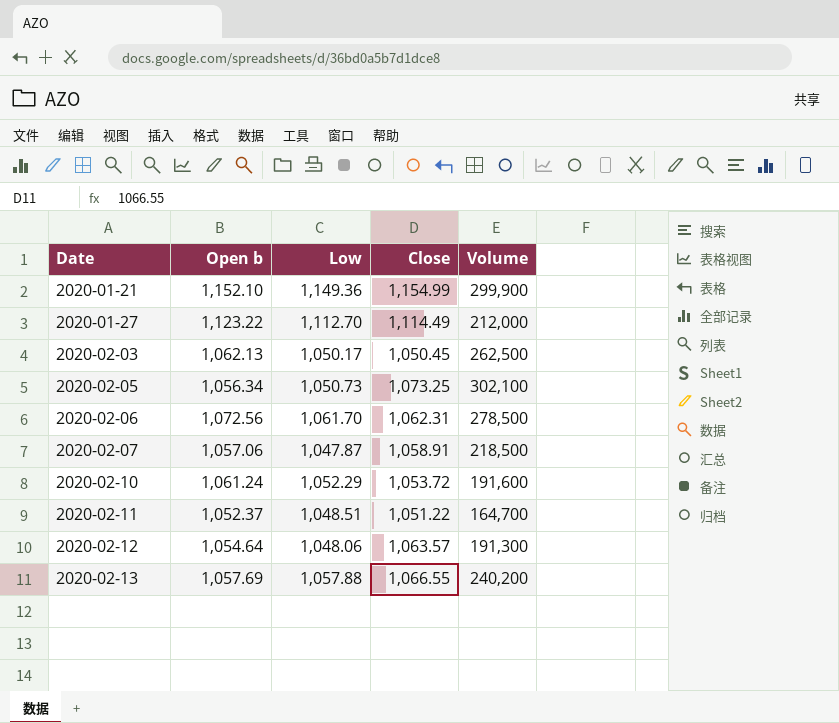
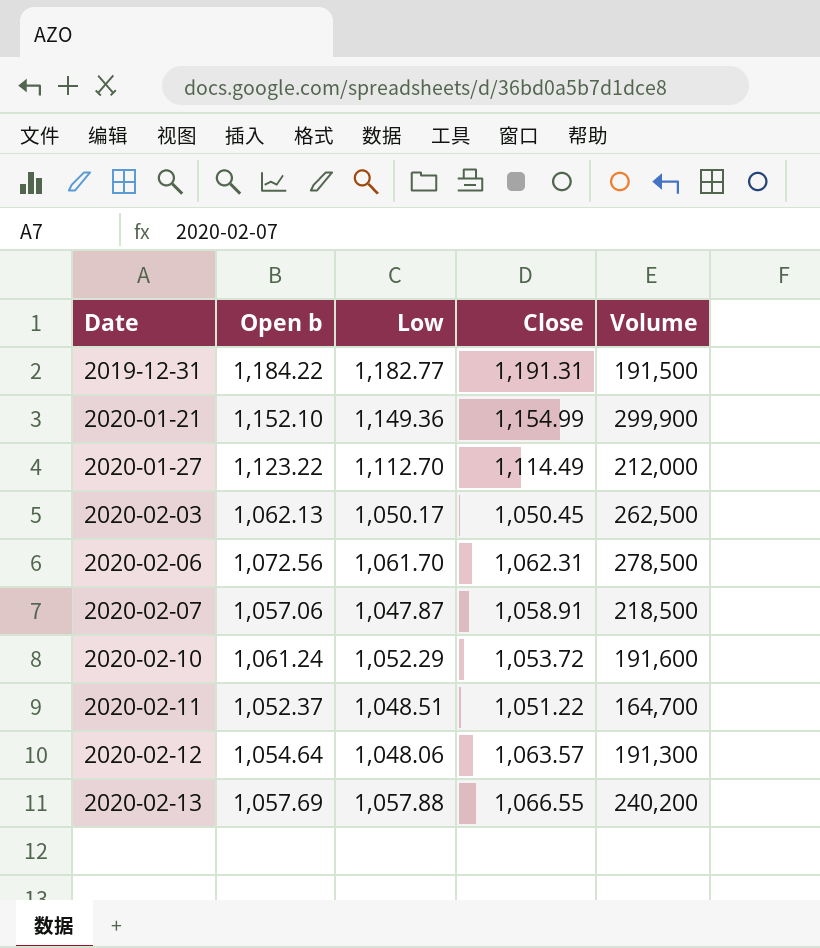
row 2020-02-05: 1,056.34 | 1,050.73 | 1,073.25 | 302,100 -> none
row 2019-12-31: none -> 1,184.22 | 1,182.77 | 1,191.31 | 191,500

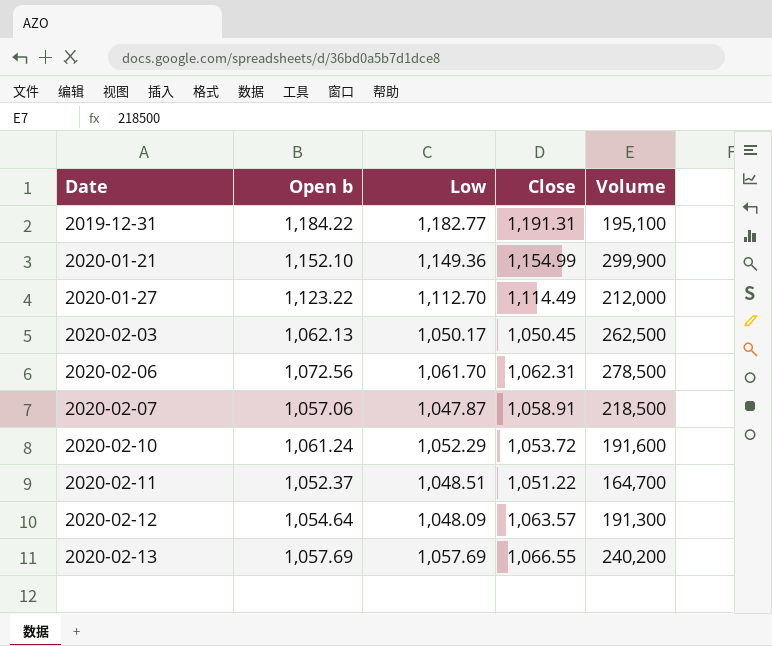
2019-12-31 | Volume: 191,500 -> 195,100
2020-02-12 | Low: 1,048.06 -> 1,048.09
2020-02-13 | Low: 1,057.88 -> 1,057.69

